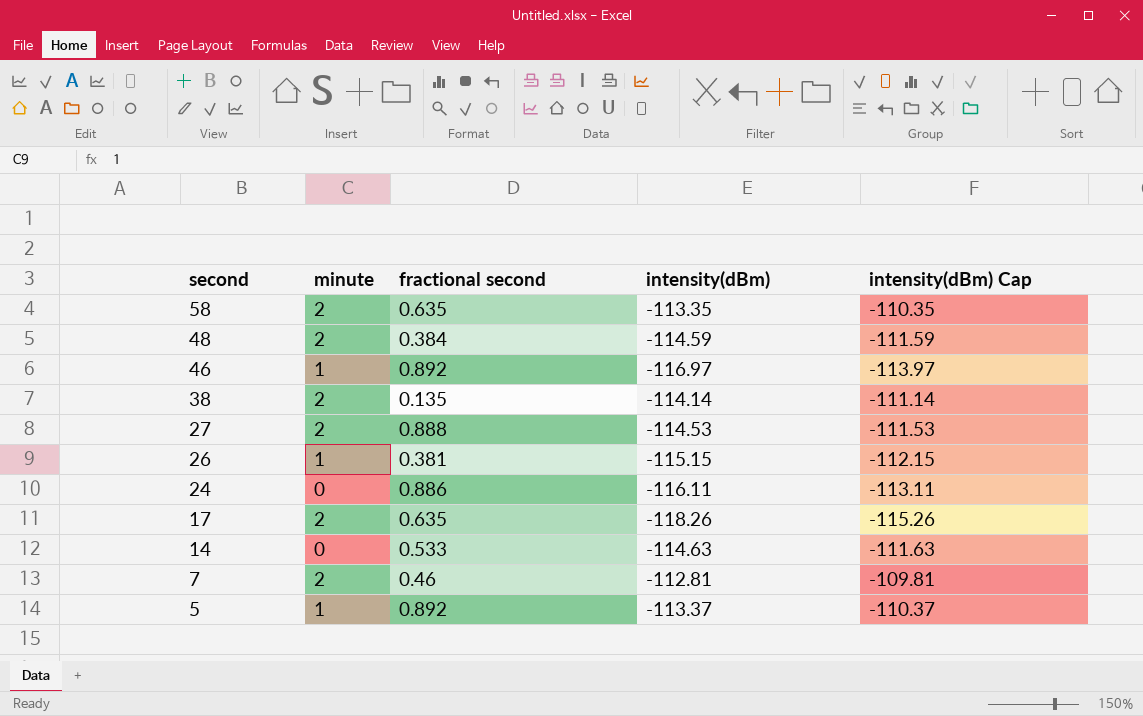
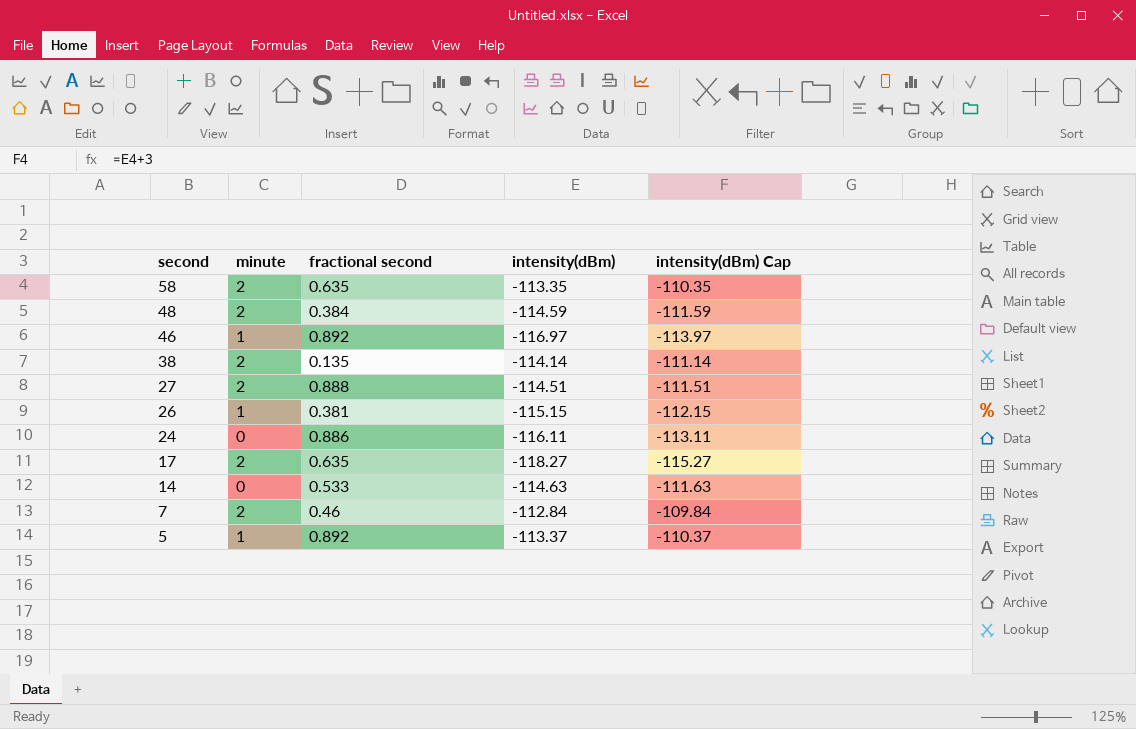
27 | intensity(dBm): -114.53 -> -114.51
27 | intensity(dBm) Cap: -111.53 -> -111.51
17 | intensity(dBm): -118.26 -> -118.27
17 | intensity(dBm) Cap: -115.26 -> -115.27
7 | intensity(dBm): -112.81 -> -112.84
7 | intensity(dBm) Cap: -109.81 -> -109.84

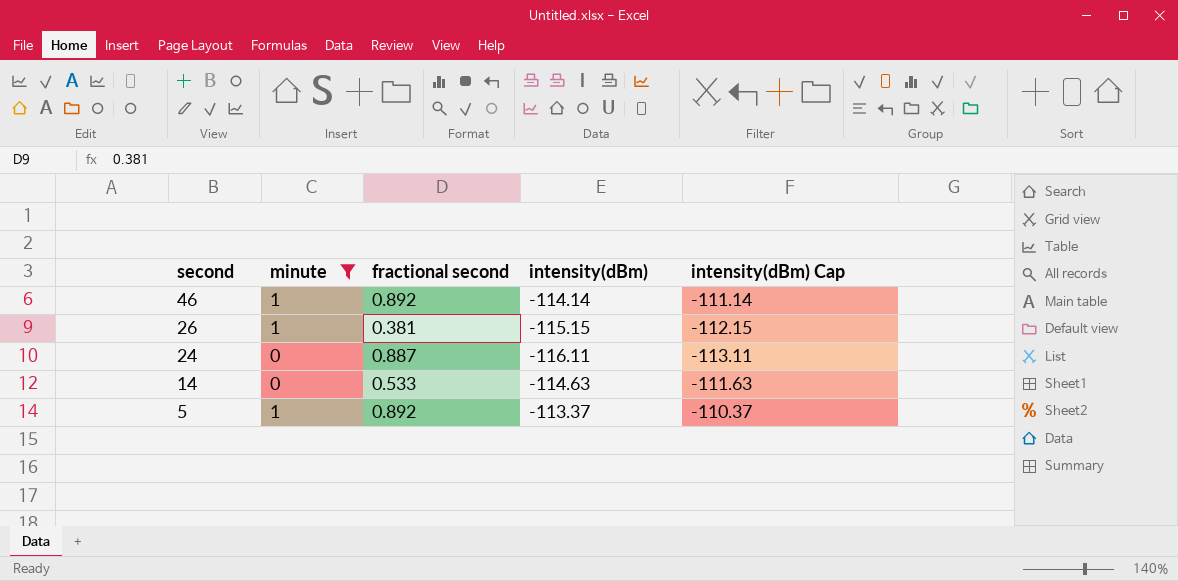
filter: none -> minute != 2
46 | intensity(dBm): -116.97 -> -114.14
46 | intensity(dBm) Cap: -113.97 -> -111.14
24 | fractional second: 0.886 -> 0.887

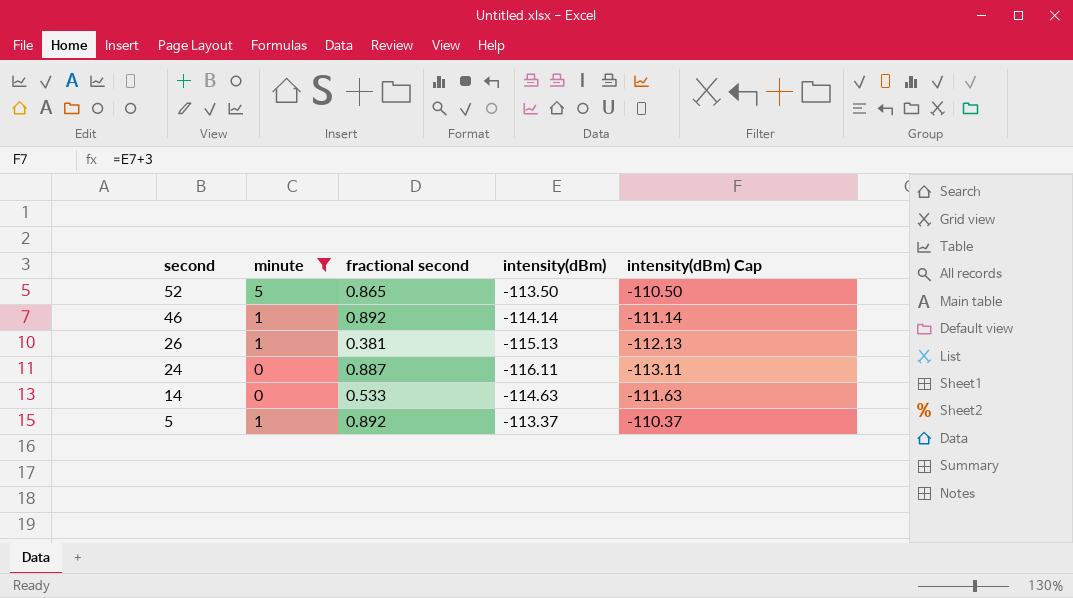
row 52: none -> 5 | 0.865 | -113.50 | -110.50
26 | intensity(dBm): -115.15 -> -115.13
26 | intensity(dBm) Cap: -112.15 -> -112.13

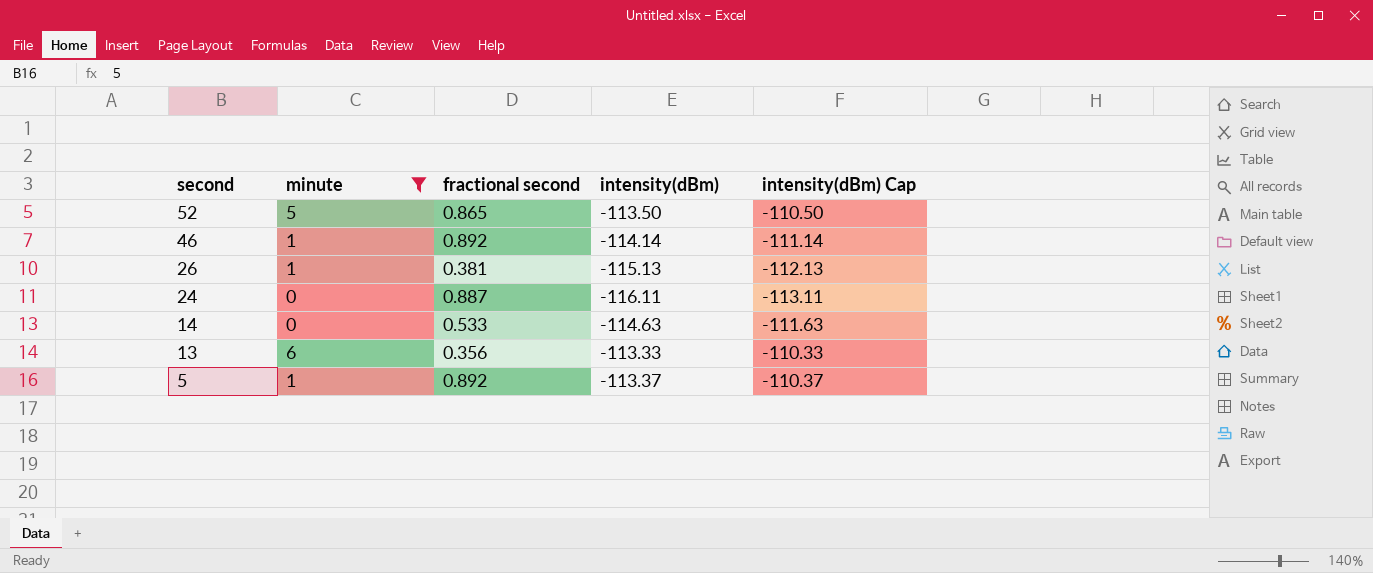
row 13: none -> 6 | 0.356 | -113.33 | -110.33

